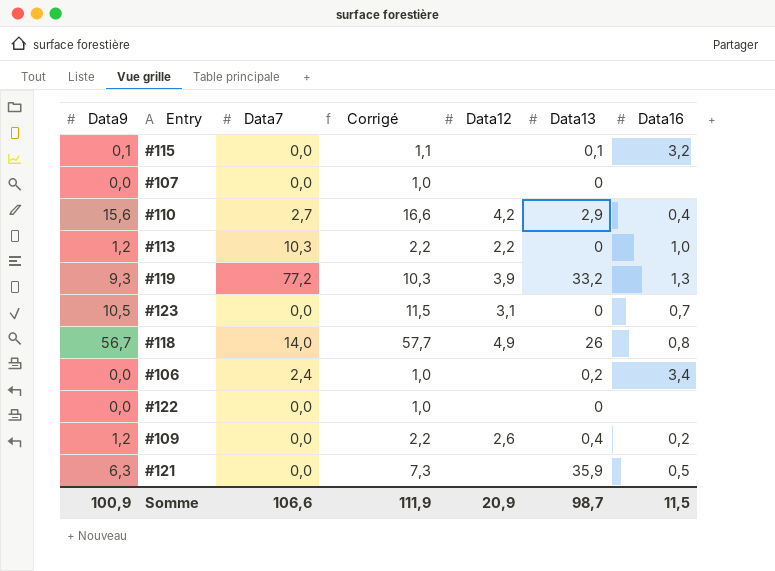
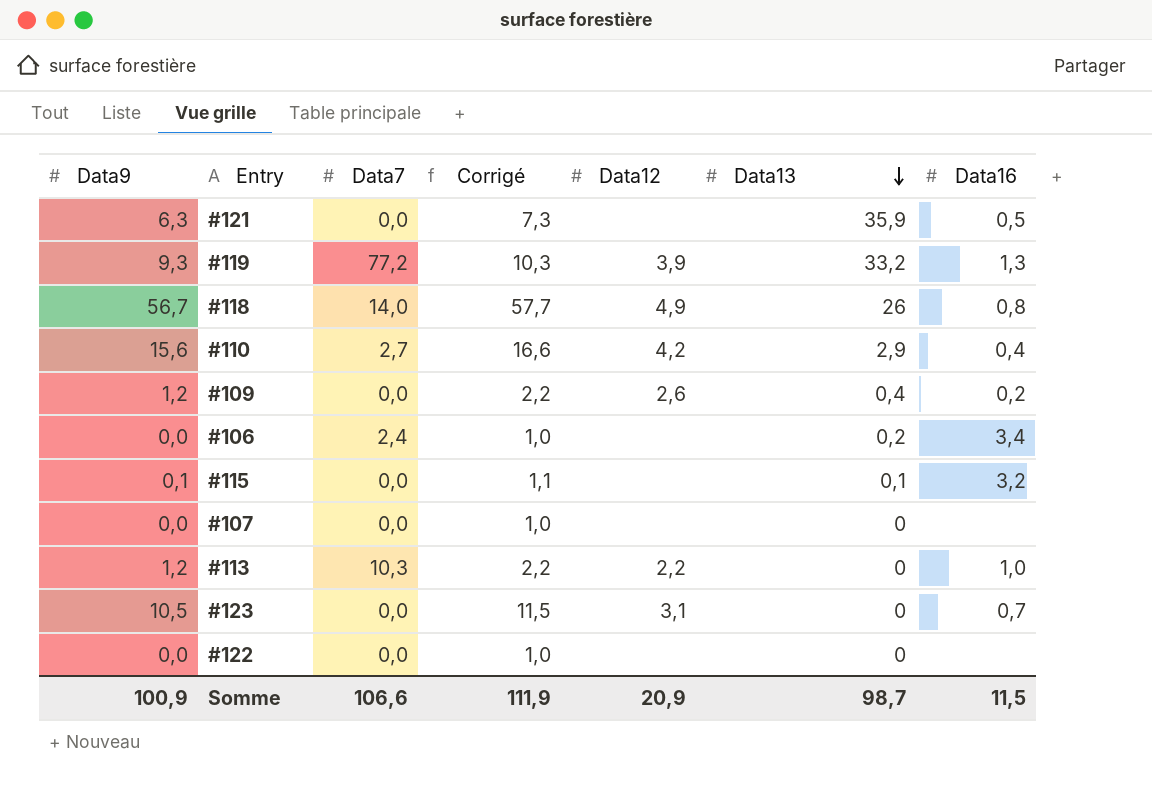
row order: none -> Data13 descending

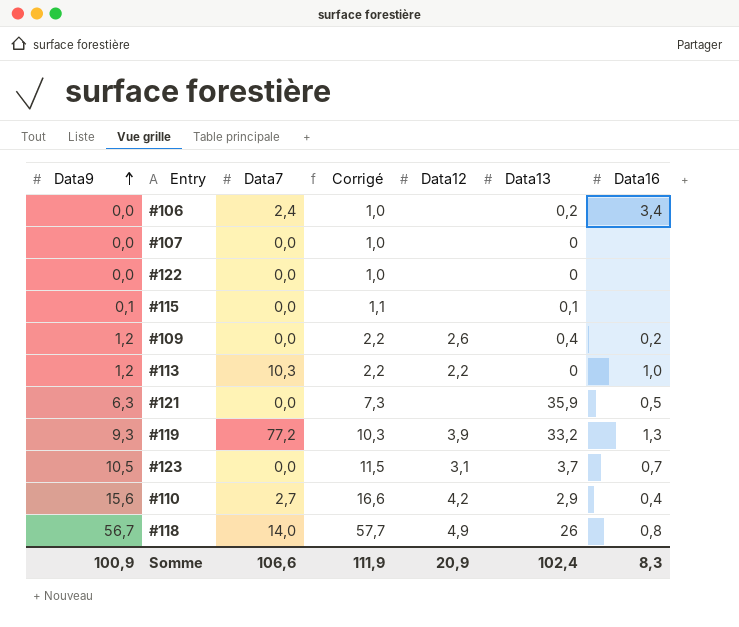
row order: Data13 descending -> Data9 ascending
#115 | Data16: 3,2 -> none
#123 | Data13: 0 -> 3,7
Somme | Data13: 98,7 -> 102,4
Somme | Data16: 11,5 -> 8,3

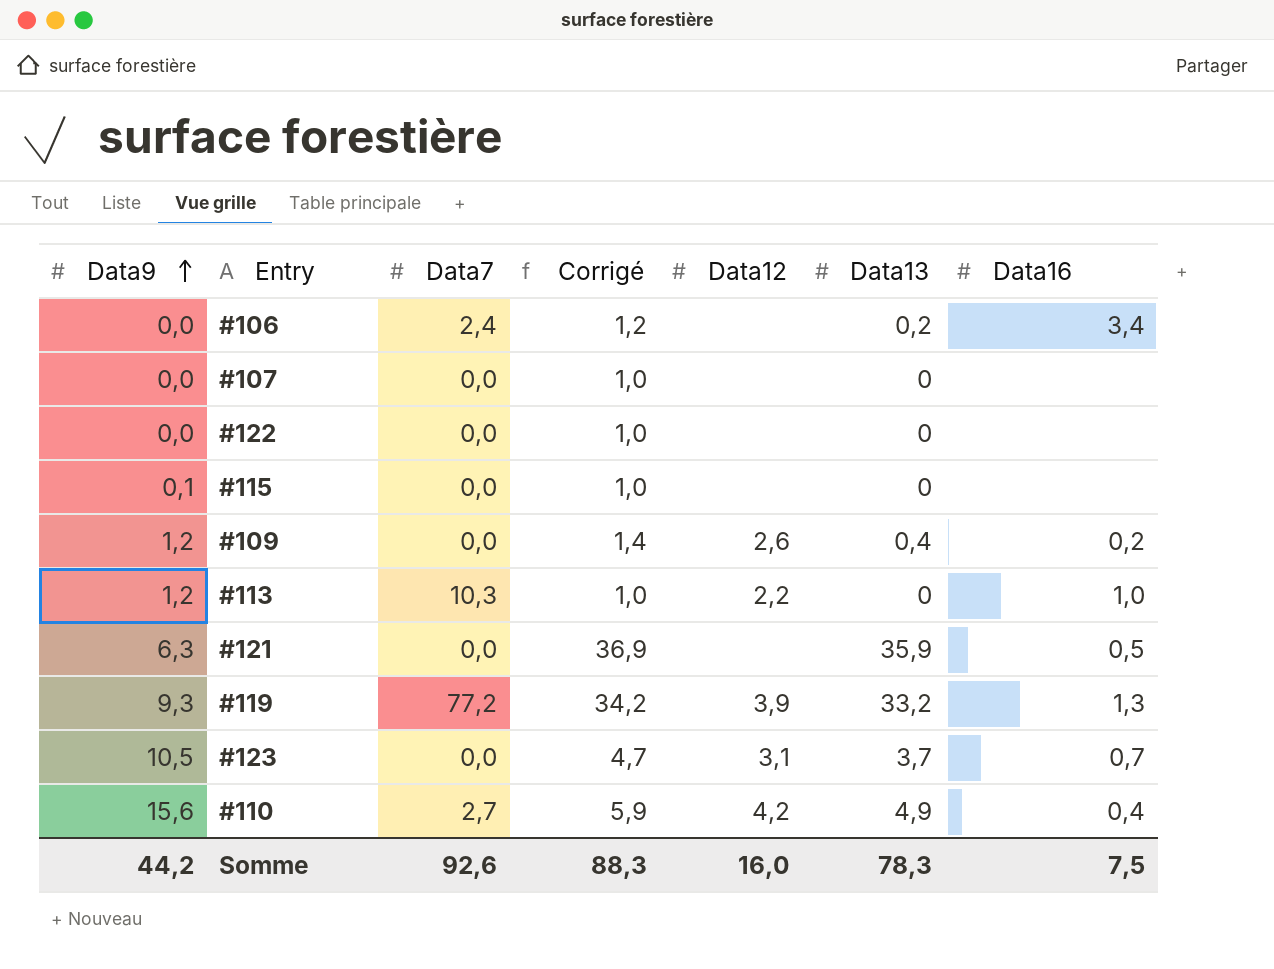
column Corrigé | formula: [Data9] + 1 -> [Data13] + 1
row #118: 56,7 | 14,0 | 57,7 | 4,9 | 26 | 0,8 -> none
#115 | Data13: 0,1 -> 0
#110 | Data13: 2,9 -> 4,9
Somme | Data9: 100,9 -> 44,2
Somme | Data7: 106,6 -> 92,6
Somme | Corrigé: 111,9 -> 88,3
Somme | Data12: 20,9 -> 16,0
Somme | Data13: 102,4 -> 78,3
Somme | Data16: 8,3 -> 7,5

